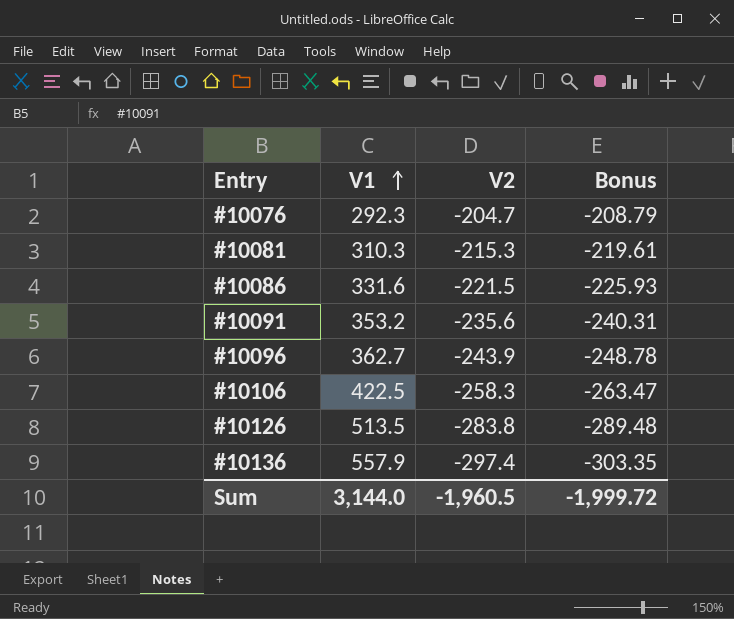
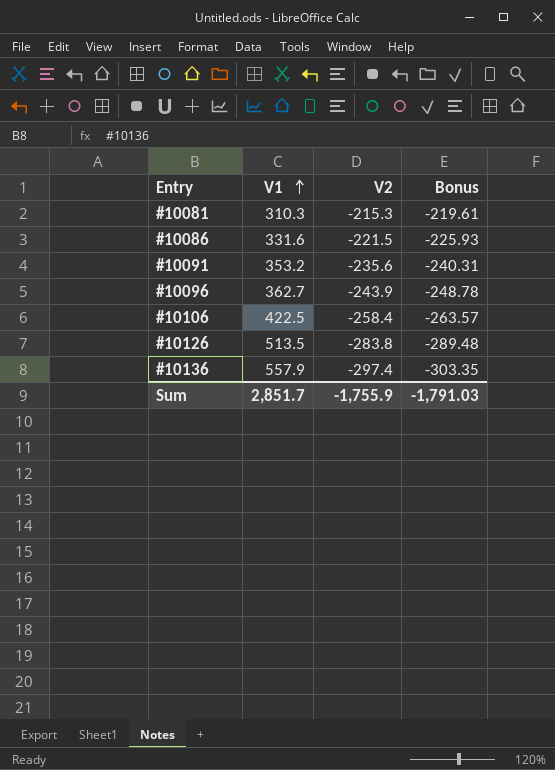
row #10076: 292.3 | -204.7 | -208.79 -> none
#10106 | V2: -258.3 -> -258.4
#10106 | Bonus: -263.47 -> -263.57
Sum | V1: 3,144.0 -> 2,851.7
Sum | V2: -1,960.5 -> -1,755.9
Sum | Bonus: -1,999.72 -> -1,791.03

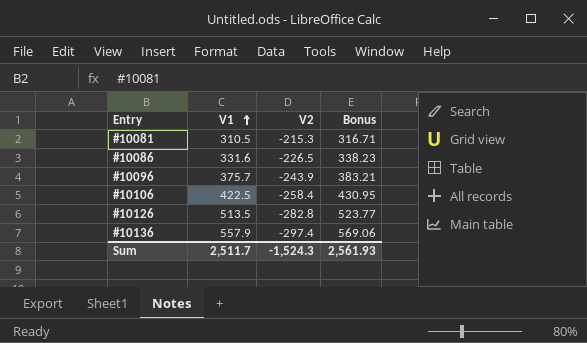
column Bonus | formula: [V2] * 1.02 -> [V1] * 1.02
row #10091: 353.2 | -235.6 | -240.31 -> none
#10081 | V1: 310.3 -> 310.5
#10086 | V2: -221.5 -> -226.5
#10096 | V1: 362.7 -> 375.7
#10126 | V2: -283.8 -> -282.8
Sum | V1: 2,851.7 -> 2,511.7
Sum | V2: -1,755.9 -> -1,524.3
Sum | Bonus: -1,791.03 -> 2,561.93

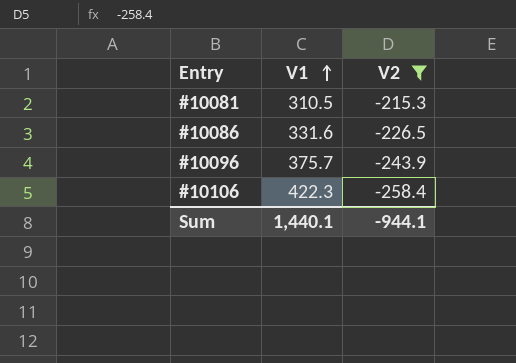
filter: none -> V2 >= -258.4
column Bonus | formula: [V1] * 1.02 -> none
#10106 | V1: 422.5 -> 422.3
Sum | V1: 2,511.7 -> 1,440.1
Sum | V2: -1,524.3 -> -944.1

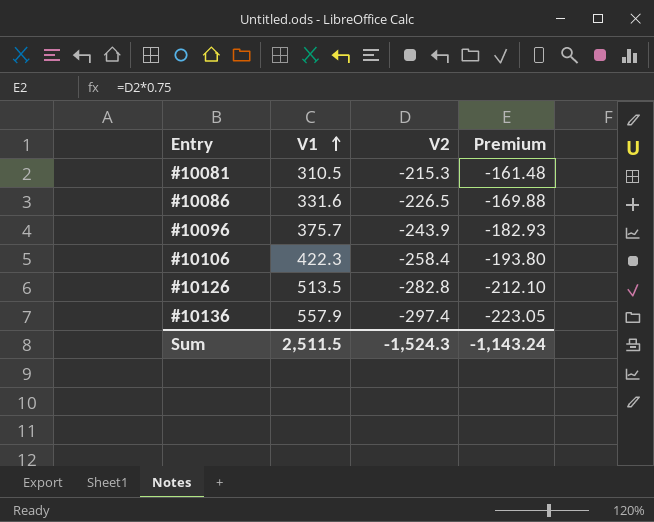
filter: V2 >= -258.4 -> none
column Premium | formula: none -> [V2] * 0.75
Sum | V1: 1,440.1 -> 2,511.5
Sum | V2: -944.1 -> -1,524.3

